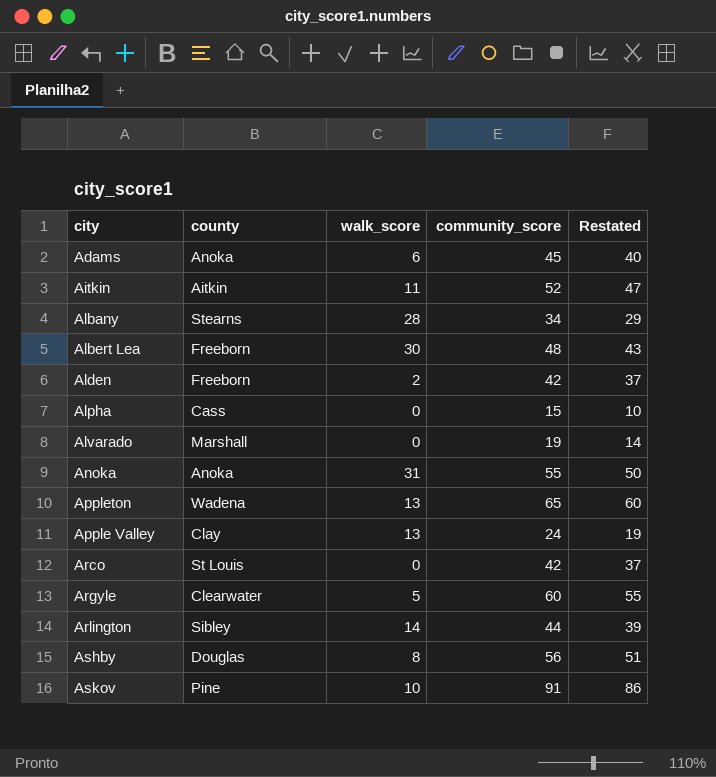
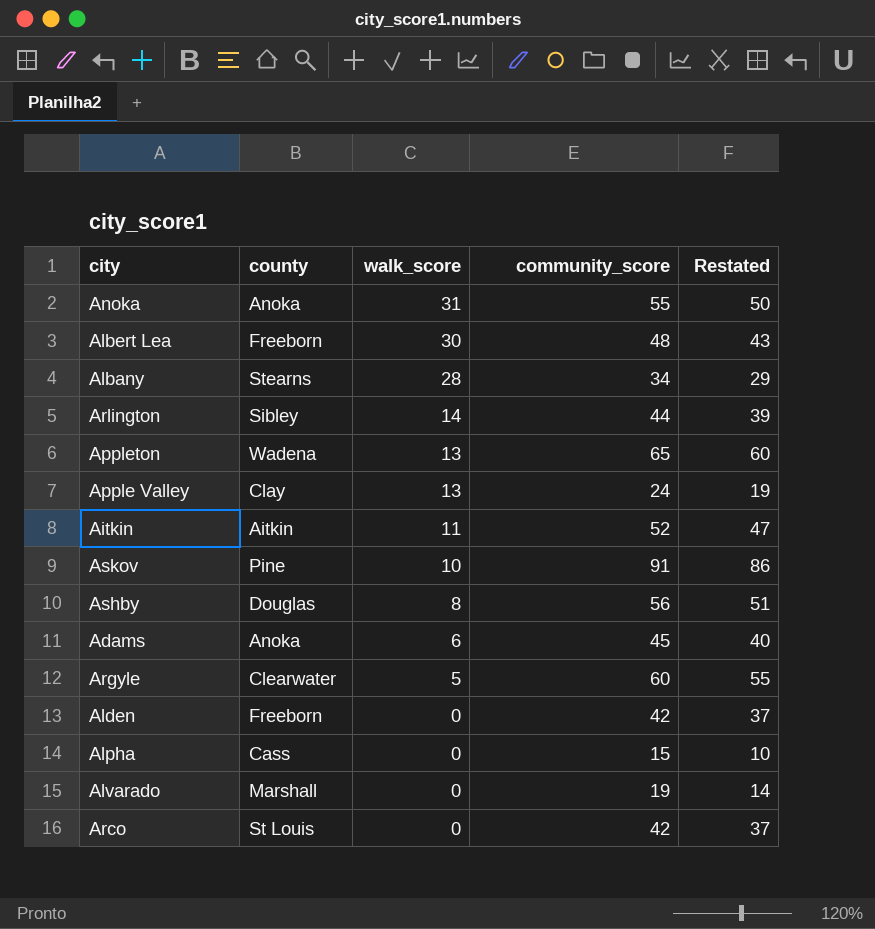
row order: none -> walk_score descending
Alden | walk_score: 2 -> 0

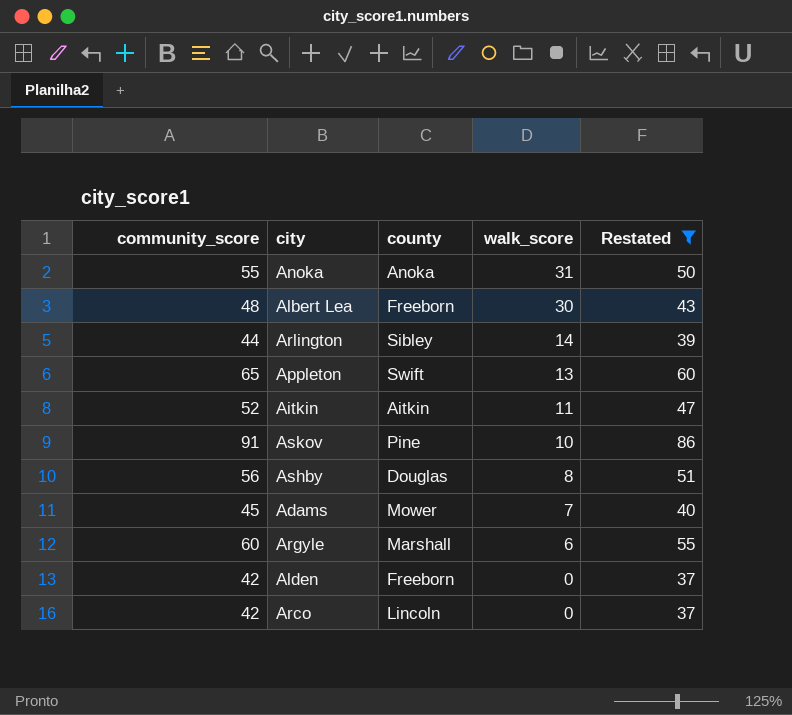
filter: none -> Restated >= 37
column community_score | position: 4 -> 1
Appleton | county: Wadena -> Swift
Adams | county: Anoka -> Mower
Adams | walk_score: 6 -> 7
Argyle | county: Clearwater -> Marshall
Argyle | walk_score: 5 -> 6
Arco | county: St Louis -> Lincoln

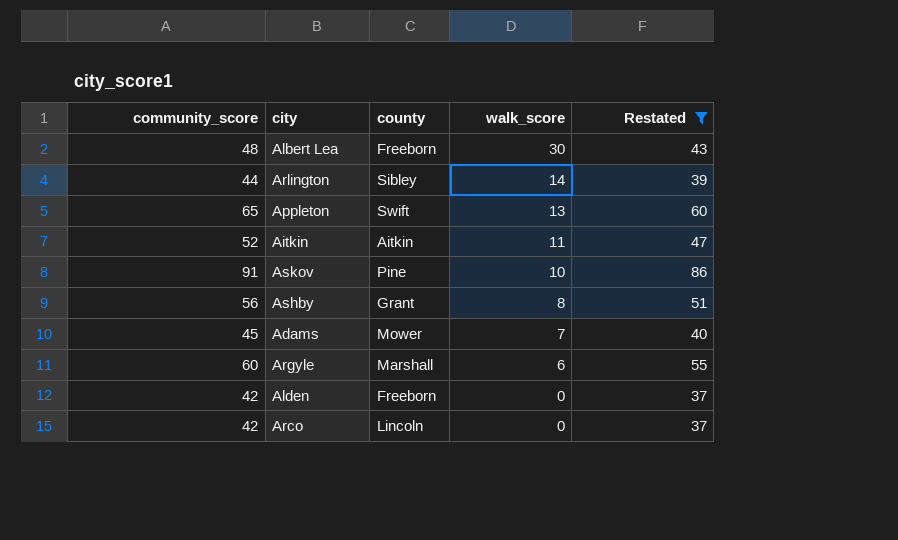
row Anoka: 55 | Anoka | 31 | 50 -> none
Ashby | county: Douglas -> Grant

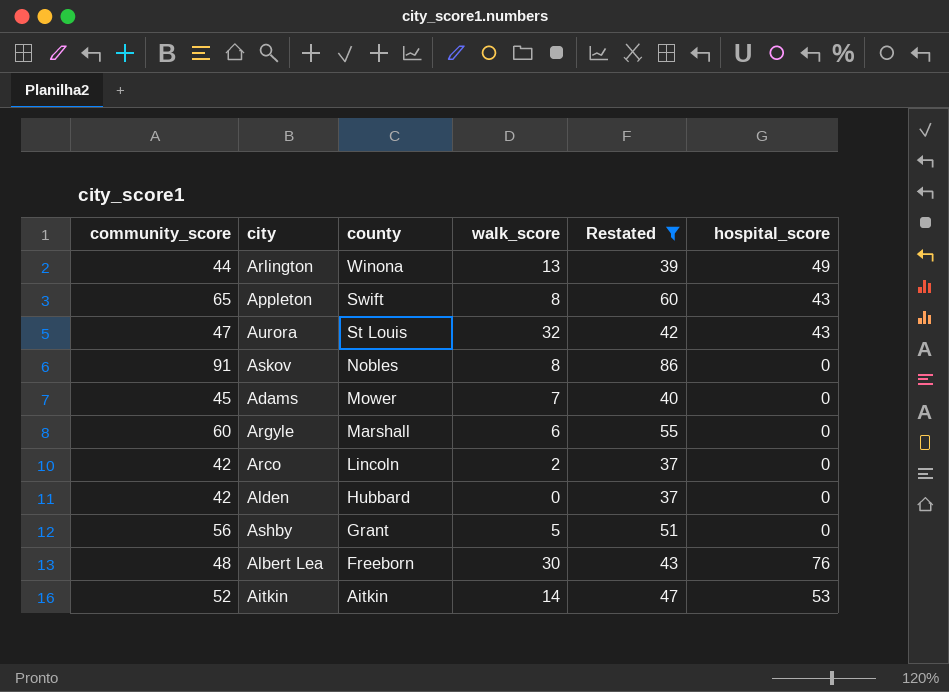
row order: walk_score descending -> county descending
column hospital_score | position: none -> 6
Arlington | county: Sibley -> Winona
Arlington | walk_score: 14 -> 13
Appleton | walk_score: 13 -> 8
row Aurora: none -> 47 | St Louis | 32 | 42 | 43
Askov | county: Pine -> Nobles
Askov | walk_score: 10 -> 8
Arco | walk_score: 0 -> 2
Alden | county: Freeborn -> Hubbard
Ashby | walk_score: 8 -> 5
Aitkin | walk_score: 11 -> 14

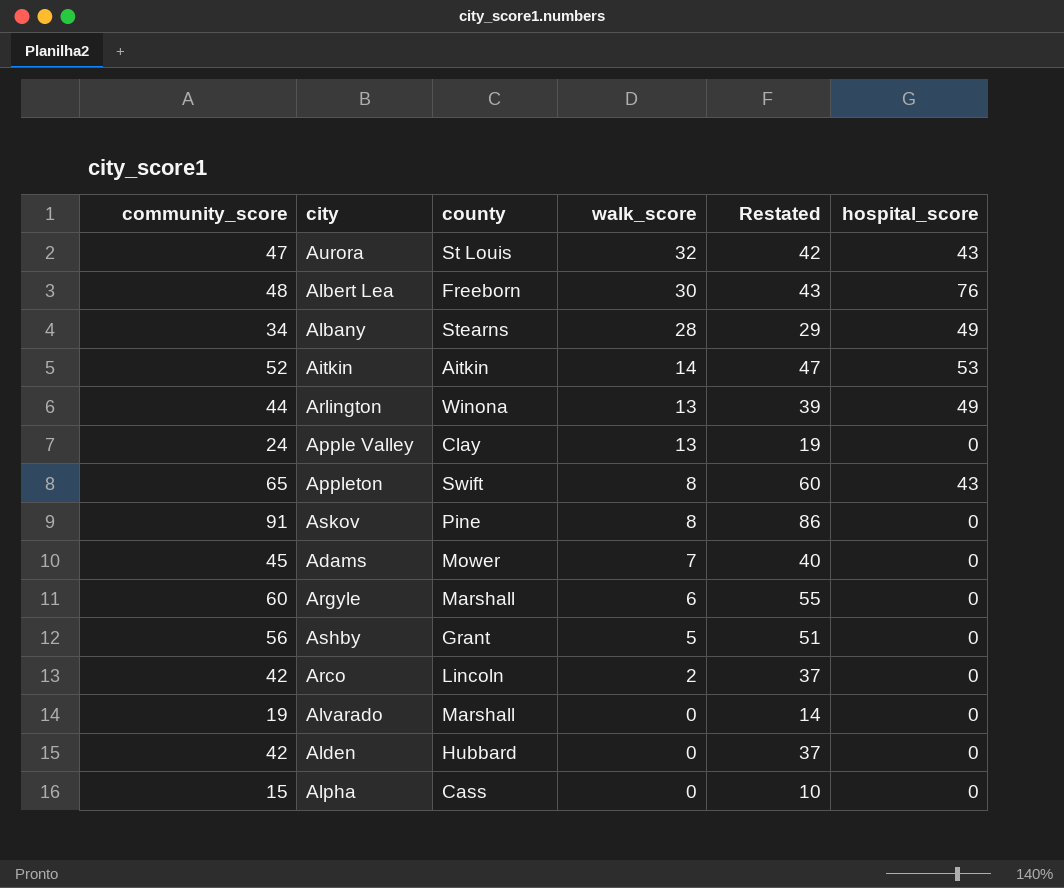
filter: Restated >= 37 -> none
row order: county descending -> walk_score descending
Askov | county: Nobles -> Pine

